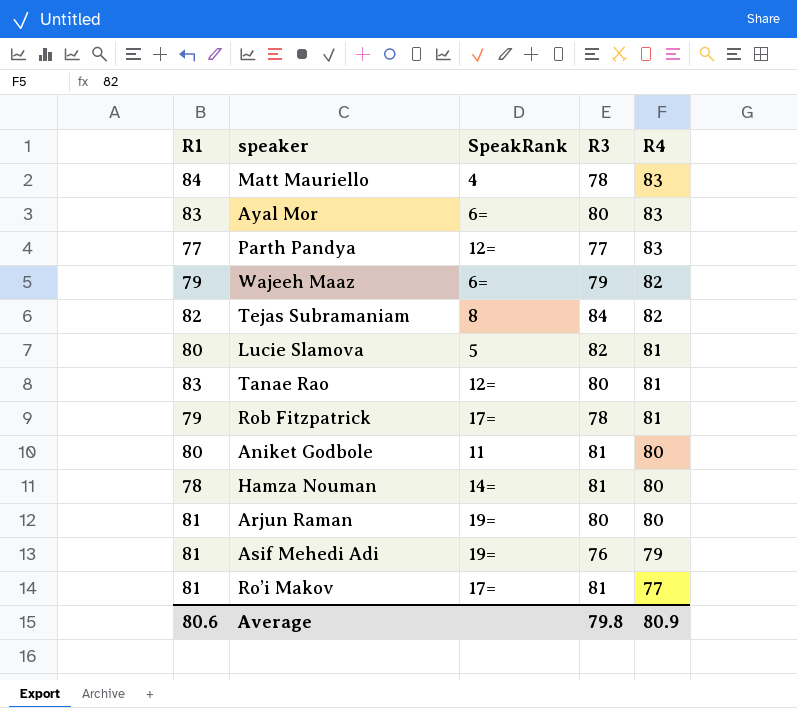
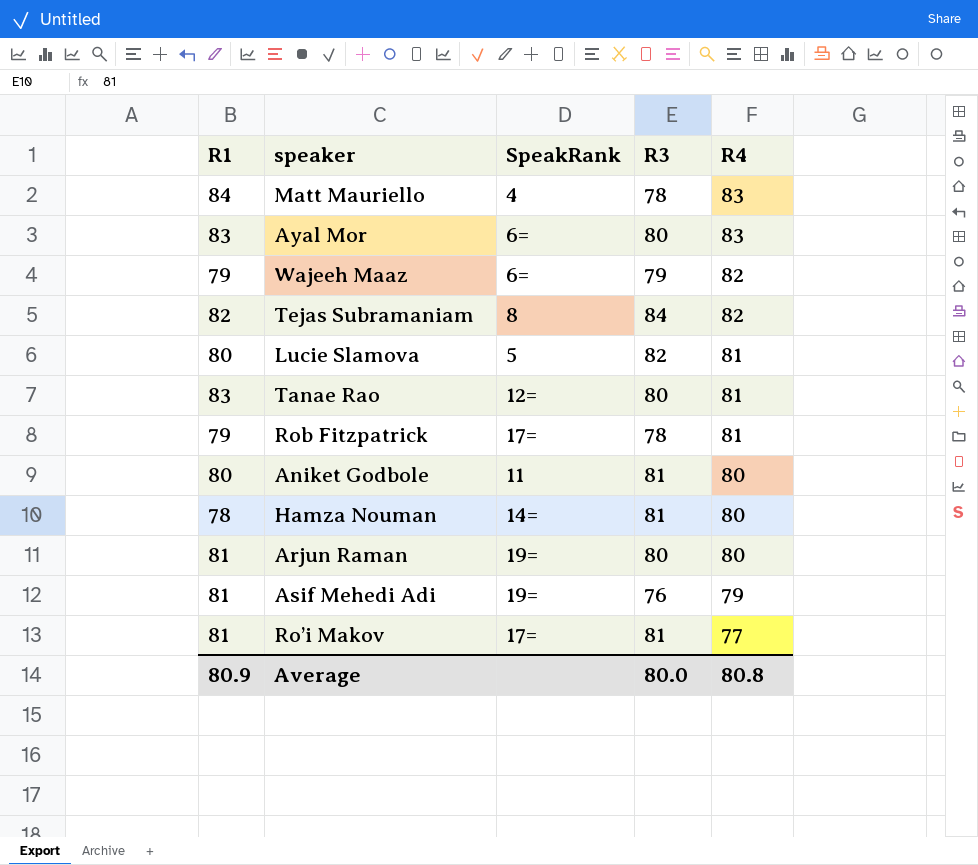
row Parth Pandya: 77 | 12= | 77 | 83 -> none
Average | R1: 80.6 -> 80.9
Average | R3: 79.8 -> 80.0
Average | R4: 80.9 -> 80.8

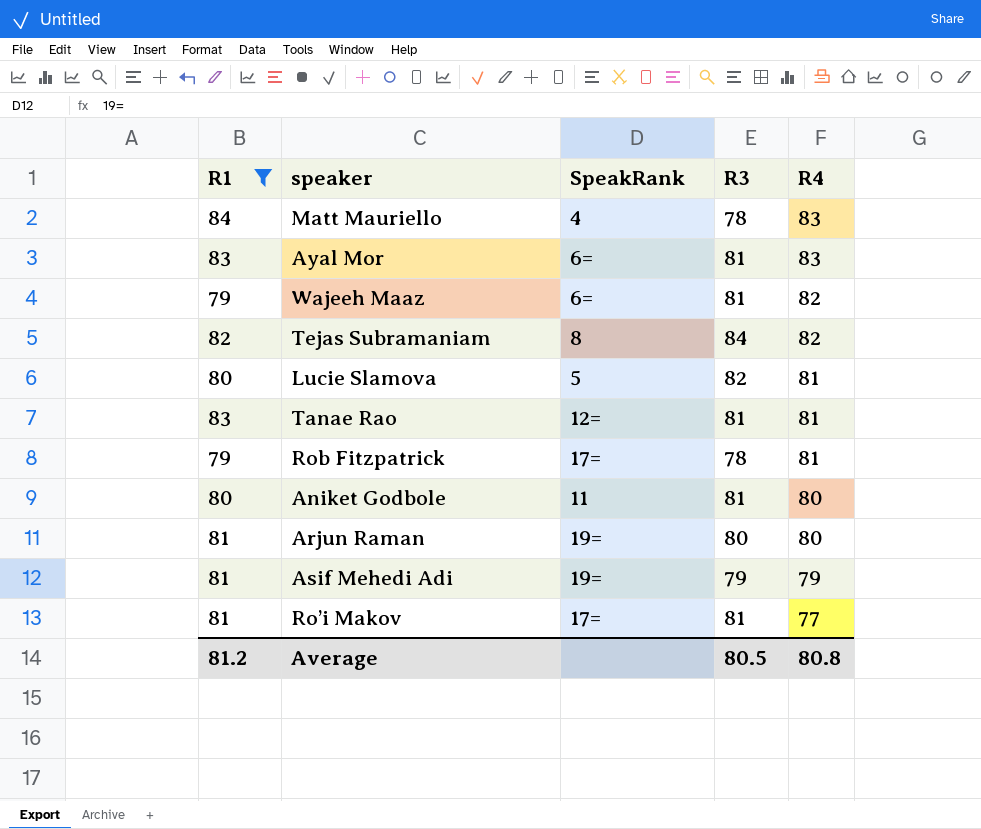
filter: none -> R1 != 78
Ayal Mor | R3: 80 -> 81
Wajeeh Maaz | R3: 79 -> 81
Tanae Rao | R3: 80 -> 81
Asif Mehedi Adi | R3: 76 -> 79
Average | R1: 80.9 -> 81.2
Average | R3: 80.0 -> 80.5

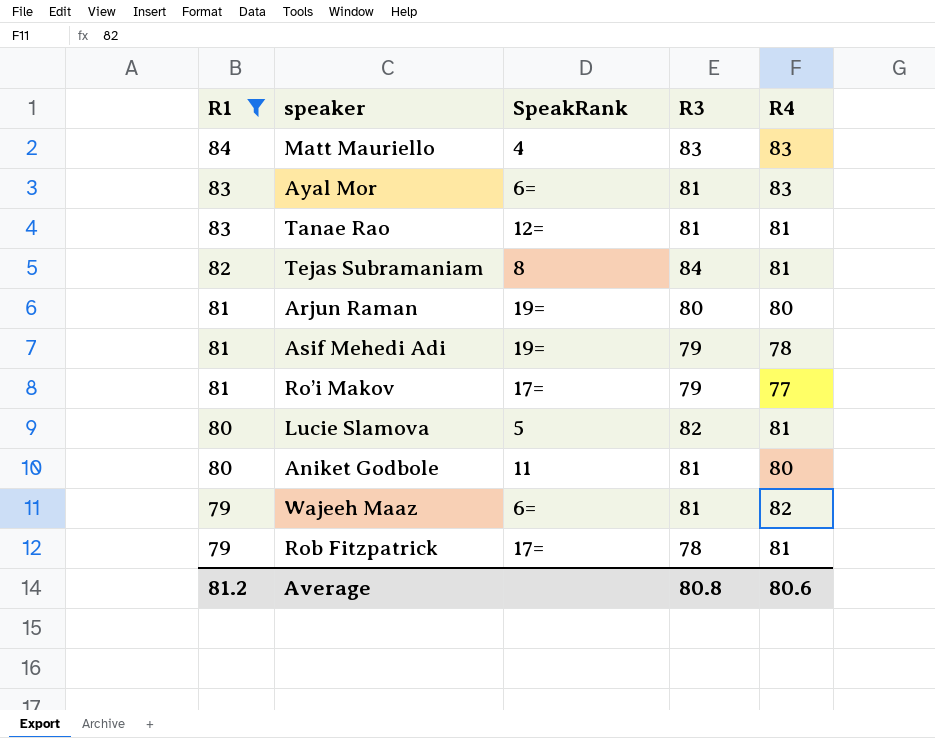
row order: R4 descending -> R1 descending
Matt Mauriello | R3: 78 -> 83
Tejas Subramaniam | R4: 82 -> 81
Asif Mehedi Adi | R4: 79 -> 78
Ro’i Makov | R3: 81 -> 79
Average | R3: 80.5 -> 80.8
Average | R4: 80.8 -> 80.6

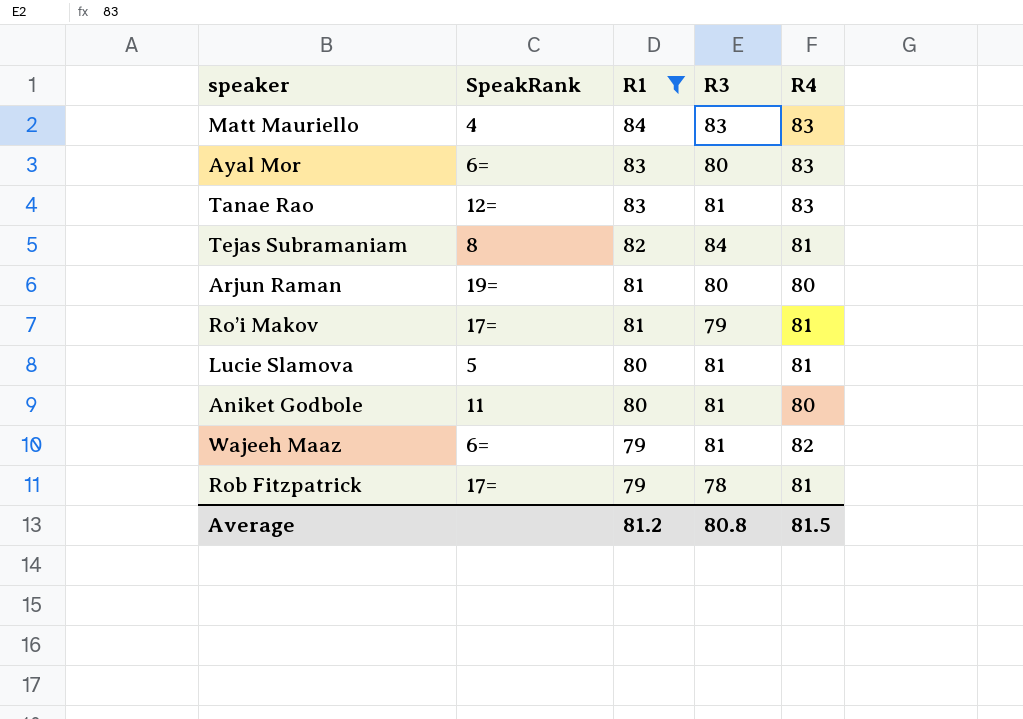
column R1 | position: 1 -> 3
row Asif Mehedi Adi: 81 | 19= | 79 | 78 -> none
Ayal Mor | R3: 81 -> 80
Tanae Rao | R4: 81 -> 83
Ro’i Makov | R4: 77 -> 81
Lucie Slamova | R3: 82 -> 81
Average | R4: 80.6 -> 81.5

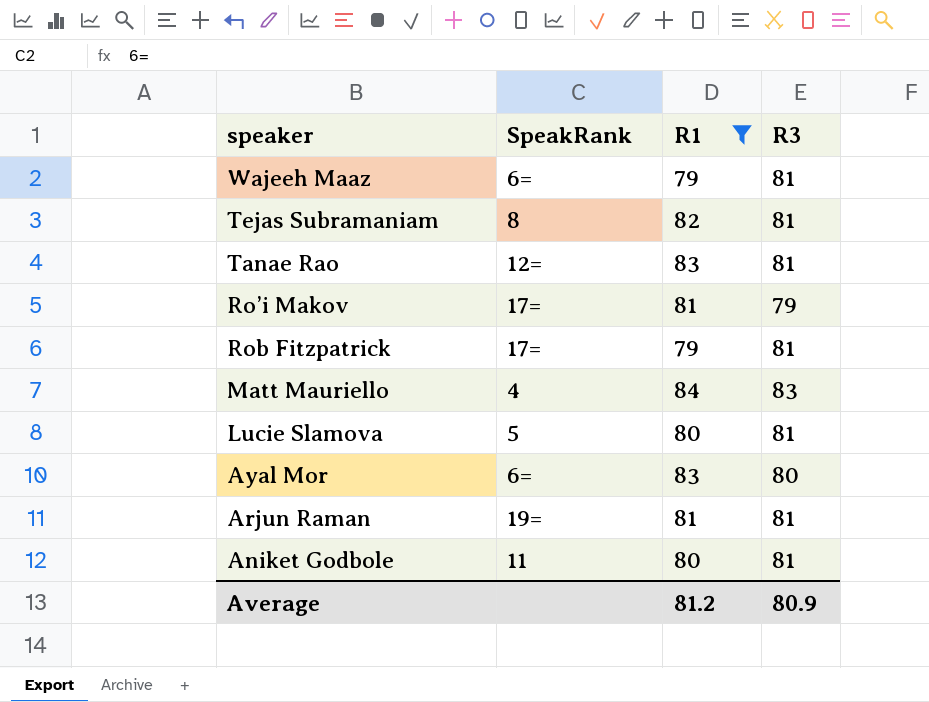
row order: R1 descending -> speaker descending
column R4 | position: 5 -> none
Tejas Subramaniam | R3: 84 -> 81
Rob Fitzpatrick | R3: 78 -> 81
Arjun Raman | R3: 80 -> 81
Average | R3: 80.8 -> 80.9

